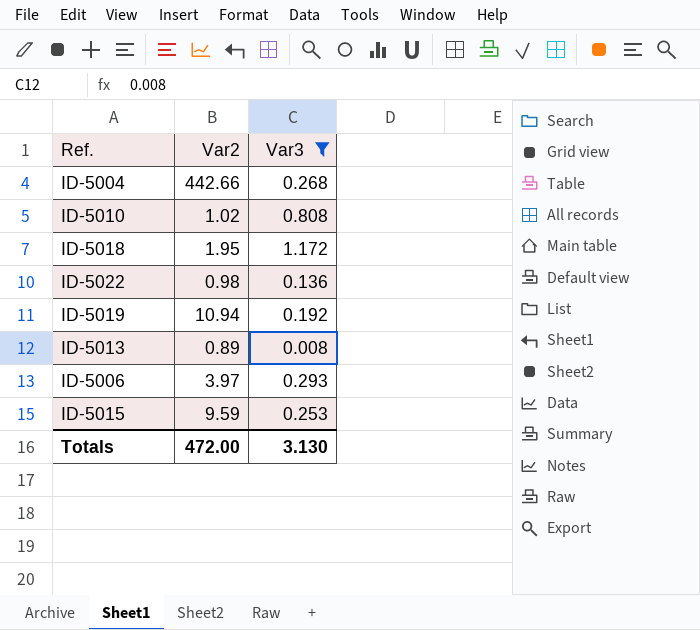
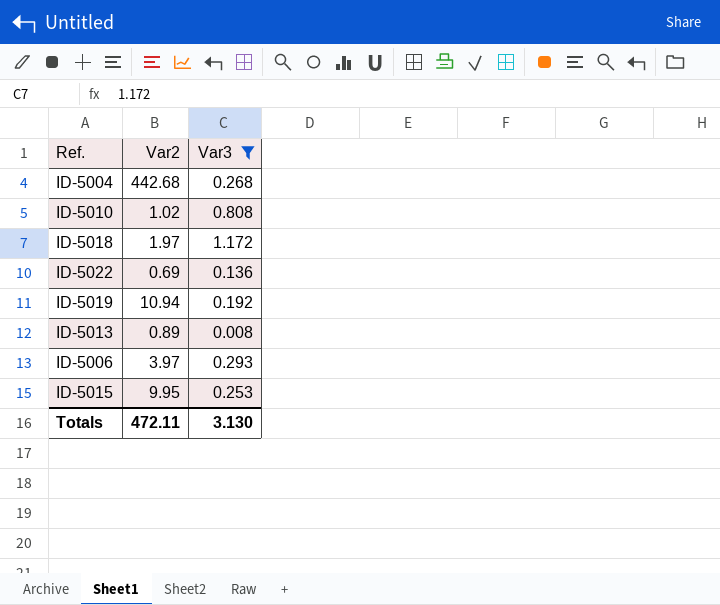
ID-5004 | Var2: 442.66 -> 442.68
ID-5018 | Var2: 1.95 -> 1.97
ID-5022 | Var2: 0.98 -> 0.69
ID-5015 | Var2: 9.59 -> 9.95
Totals | Var2: 472.00 -> 472.11

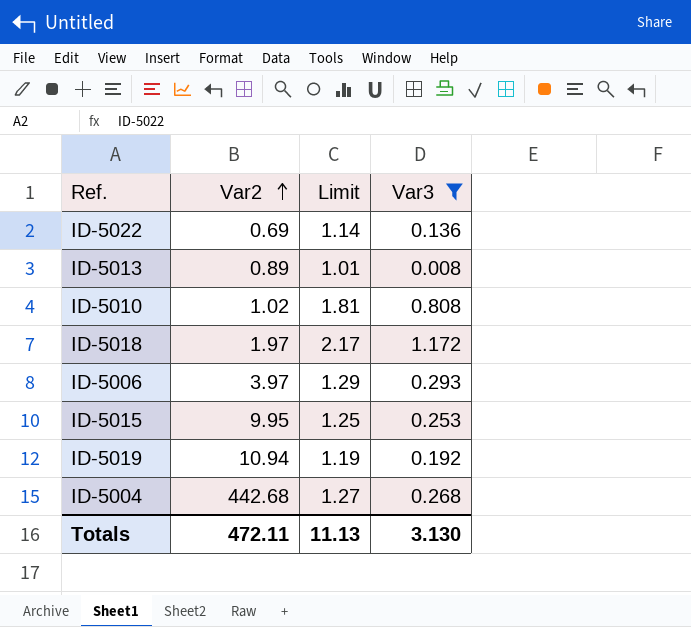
row order: none -> Var2 ascending
column Limit | formula: none -> [Var3] + 1

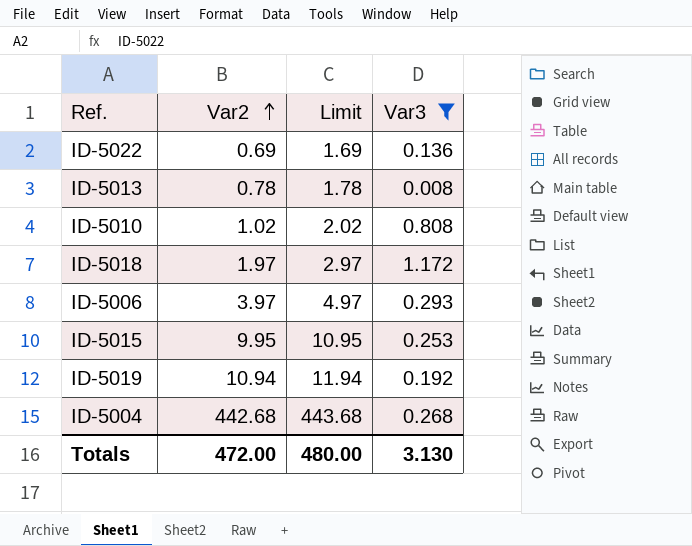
column Limit | formula: [Var3] + 1 -> [Var2] + 1
ID-5013 | Var2: 0.89 -> 0.78
Totals | Var2: 472.11 -> 472.00
Totals | Limit: 11.13 -> 480.00

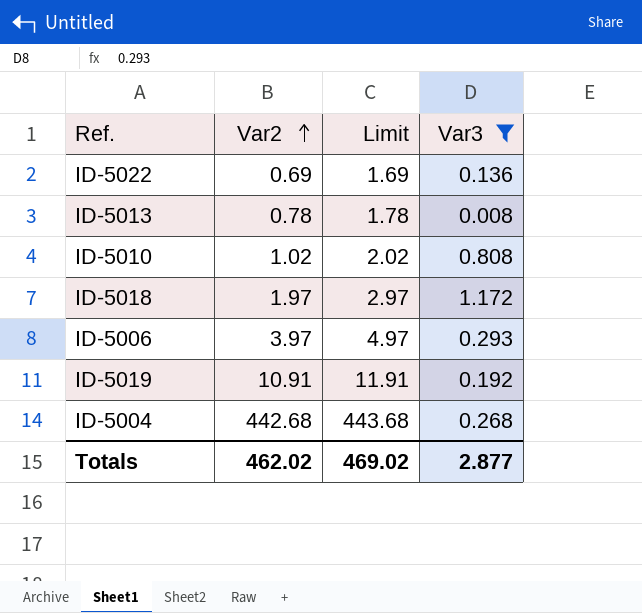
row ID-5015: 9.95 | 10.95 | 0.253 -> none
ID-5019 | Var2: 10.94 -> 10.91
ID-5019 | Limit: 11.94 -> 11.91
Totals | Var2: 472.00 -> 462.02
Totals | Limit: 480.00 -> 469.02
Totals | Var3: 3.130 -> 2.877

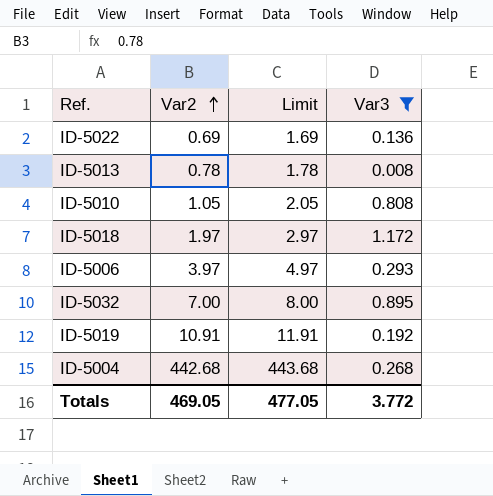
ID-5010 | Var2: 1.02 -> 1.05
ID-5010 | Limit: 2.02 -> 2.05
row ID-5032: none -> 7.00 | 8.00 | 0.895
Totals | Var2: 462.02 -> 469.05
Totals | Limit: 469.02 -> 477.05
Totals | Var3: 2.877 -> 3.772

